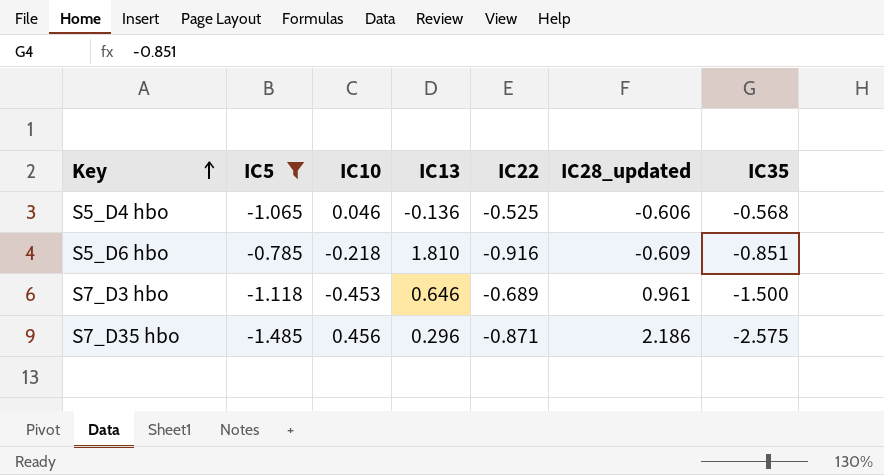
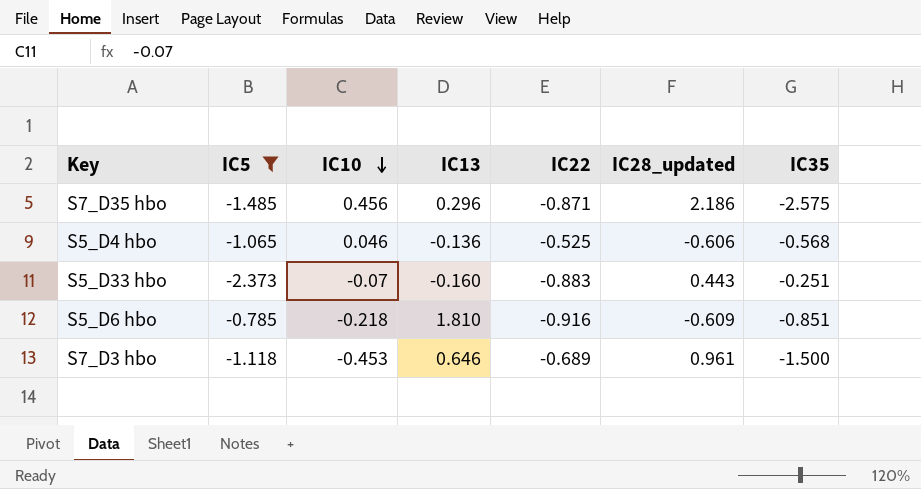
row order: Key ascending -> IC10 descending
row S5_D33 hbo: none -> -2.373 | -0.07 | -0.160 | -0.883 | 0.443 | -0.251

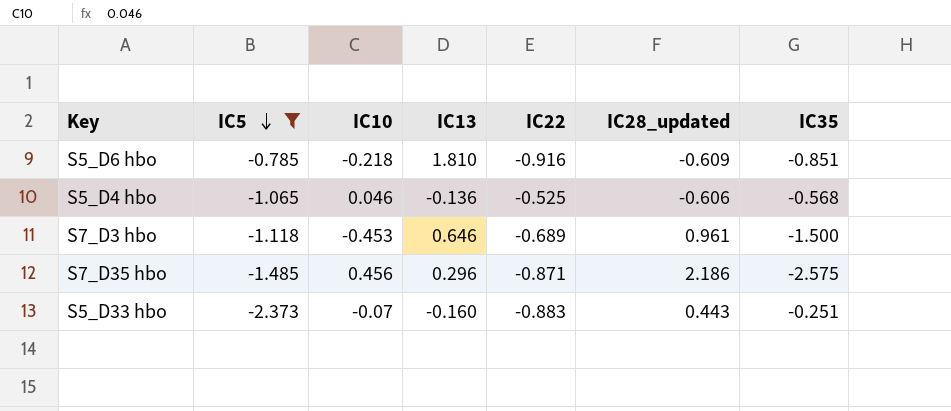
row order: IC10 descending -> IC5 descending

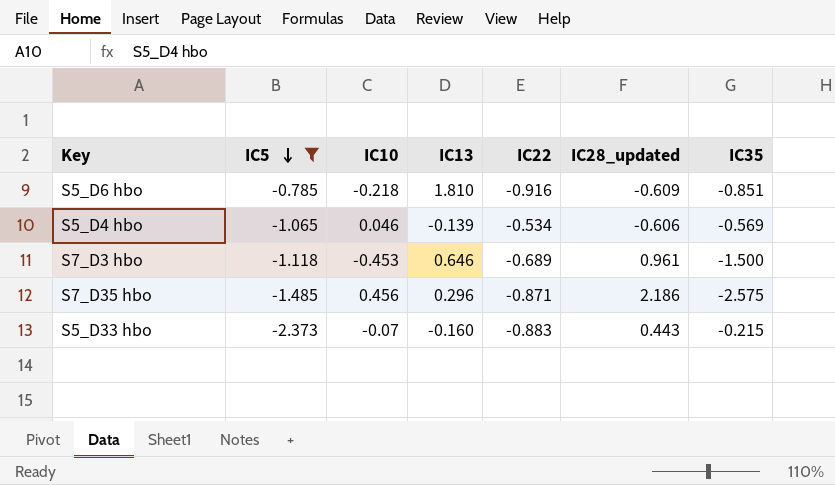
S5_D4 hbo | IC13: -0.136 -> -0.139
S5_D4 hbo | IC22: -0.525 -> -0.534
S5_D4 hbo | IC35: -0.568 -> -0.569
S5_D33 hbo | IC35: -0.251 -> -0.215

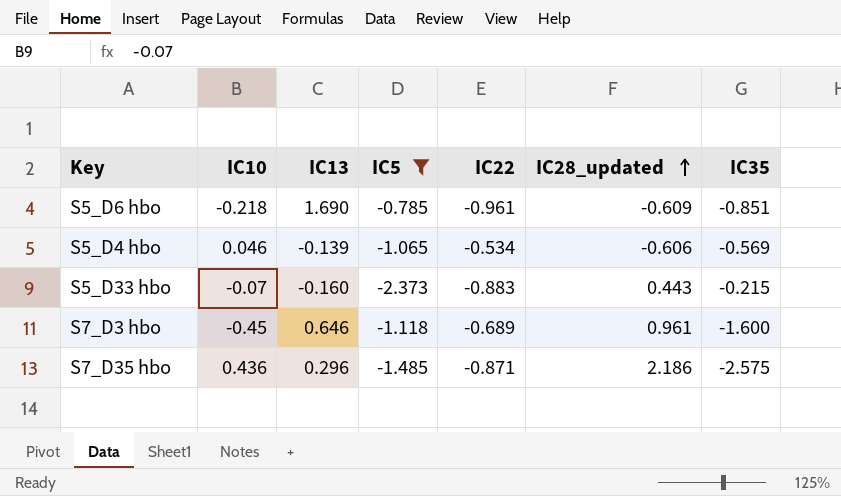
row order: IC5 descending -> IC28_updated ascending
column IC5 | position: 2 -> 4
S5_D6 hbo | IC13: 1.810 -> 1.690
S5_D6 hbo | IC22: -0.916 -> -0.961
S7_D3 hbo | IC10: -0.453 -> -0.45
S7_D3 hbo | IC35: -1.500 -> -1.600
S7_D35 hbo | IC10: 0.456 -> 0.436

